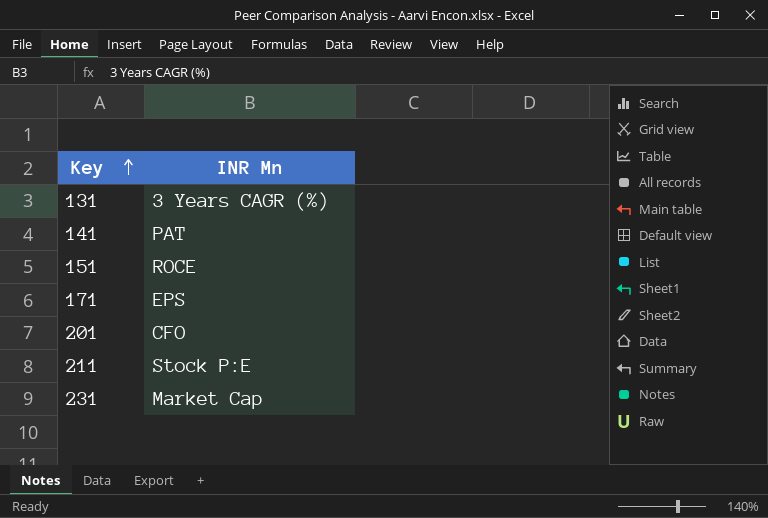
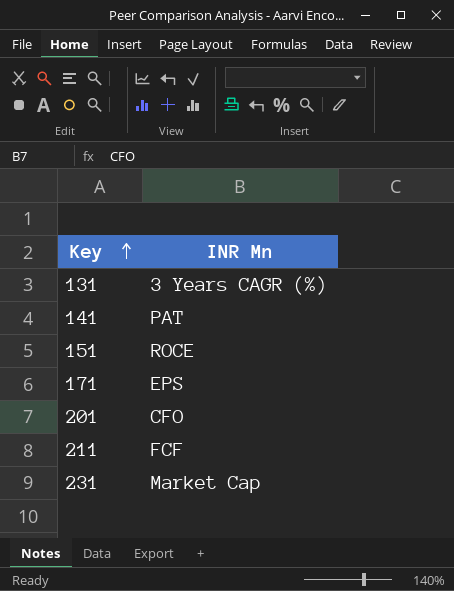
211 | INR Mn: Stock P:E -> FCF

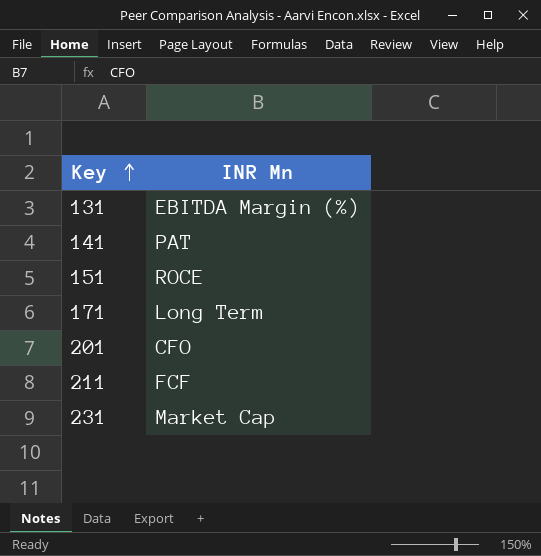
131 | INR Mn: 3 Years CAGR (%) -> EBITDA Margin (%)
171 | INR Mn: EPS -> Long Term

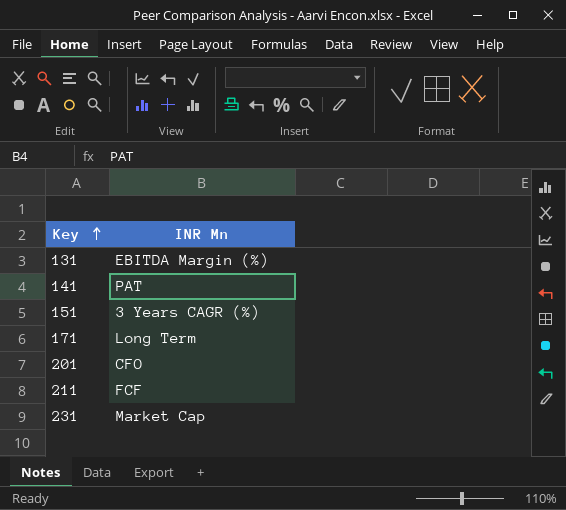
151 | INR Mn: ROCE -> 3 Years CAGR (%)

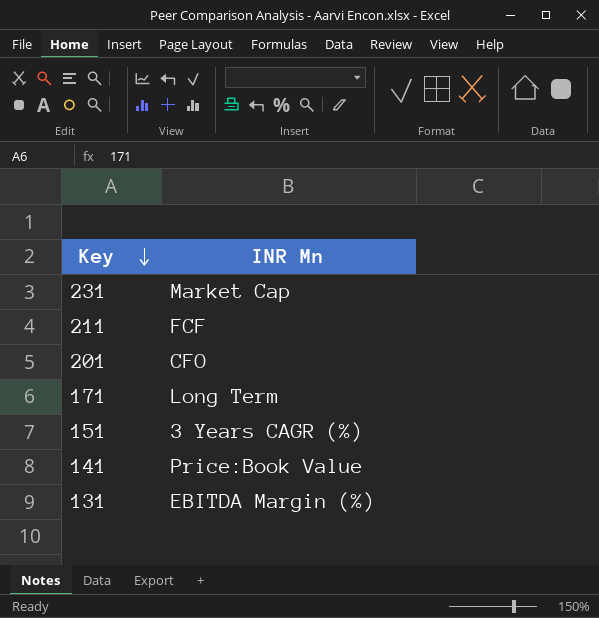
row order: Key ascending -> Key descending
141 | INR Mn: PAT -> Price:Book Value

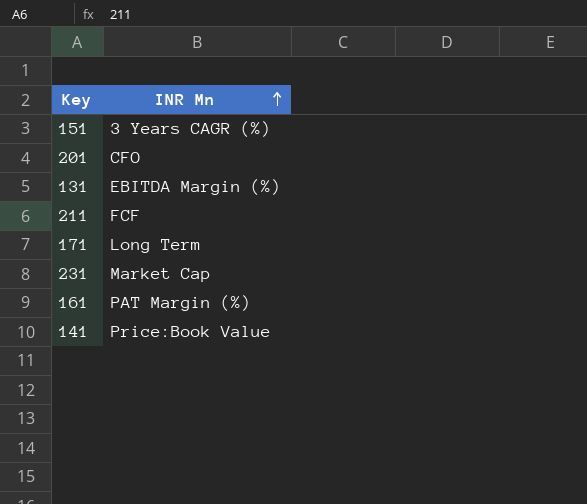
row order: Key descending -> INR Mn ascending
row 161: none -> PAT Margin (%)

